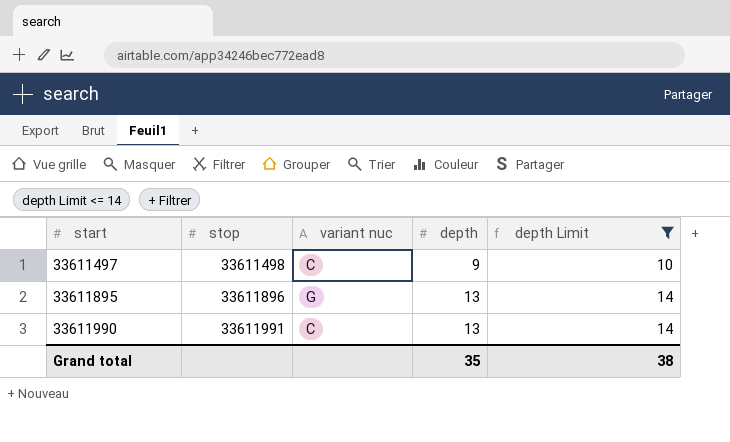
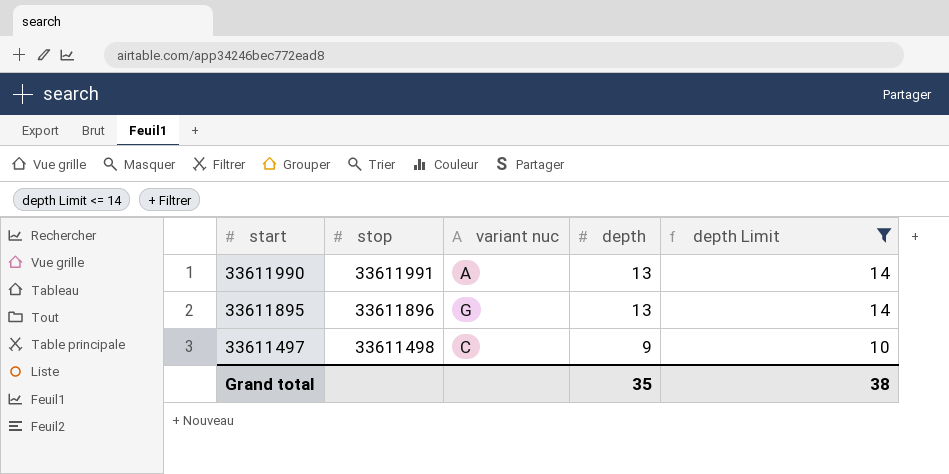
row order: start ascending -> start descending
33611990 | variant nuc: C -> A

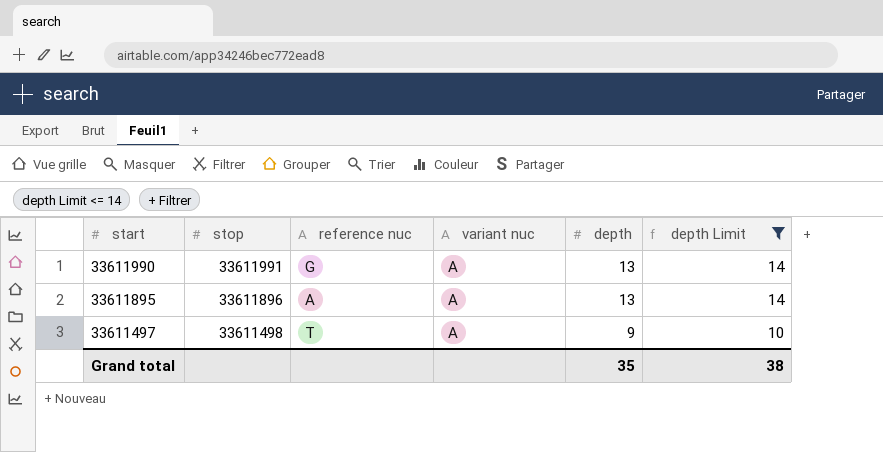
column reference nuc | position: none -> 3
33611895 | variant nuc: G -> A
33611497 | variant nuc: C -> A

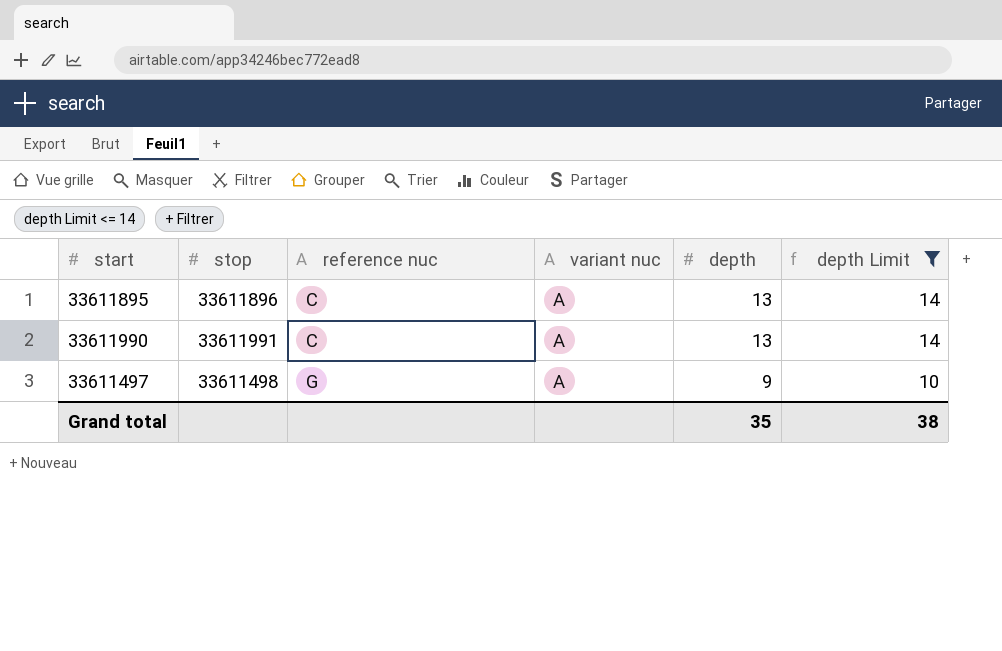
row order: start descending -> reference nuc ascending
33611895 | reference nuc: A -> C
33611990 | reference nuc: G -> C
33611497 | reference nuc: T -> G

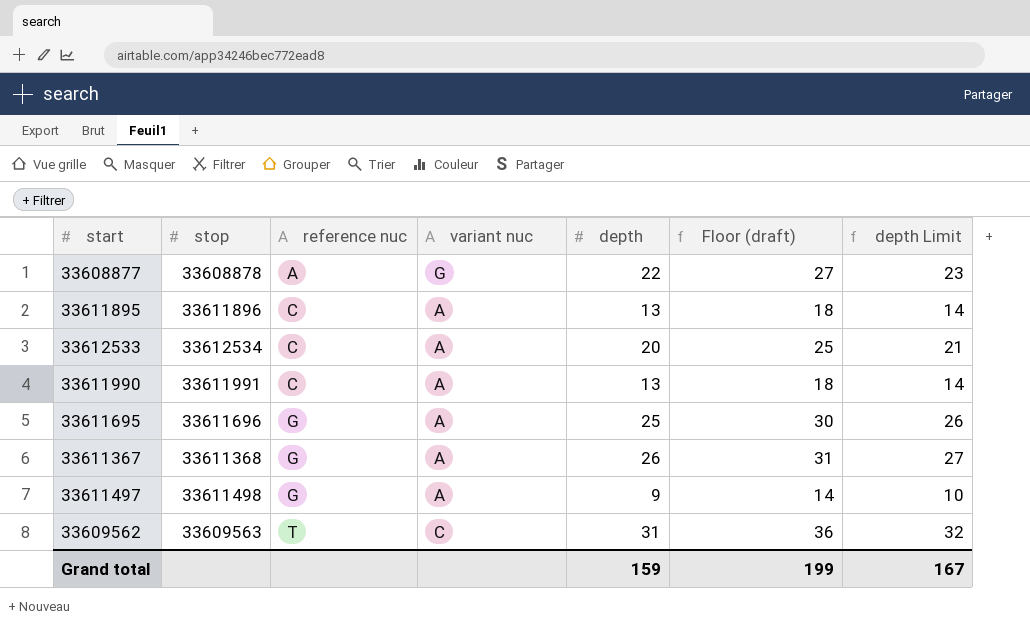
filter: depth Limit <= 14 -> none
column Floor (draft) | formula: none -> [depth] + 5
Grand total | depth: 35 -> 159
Grand total | depth Limit: 38 -> 167

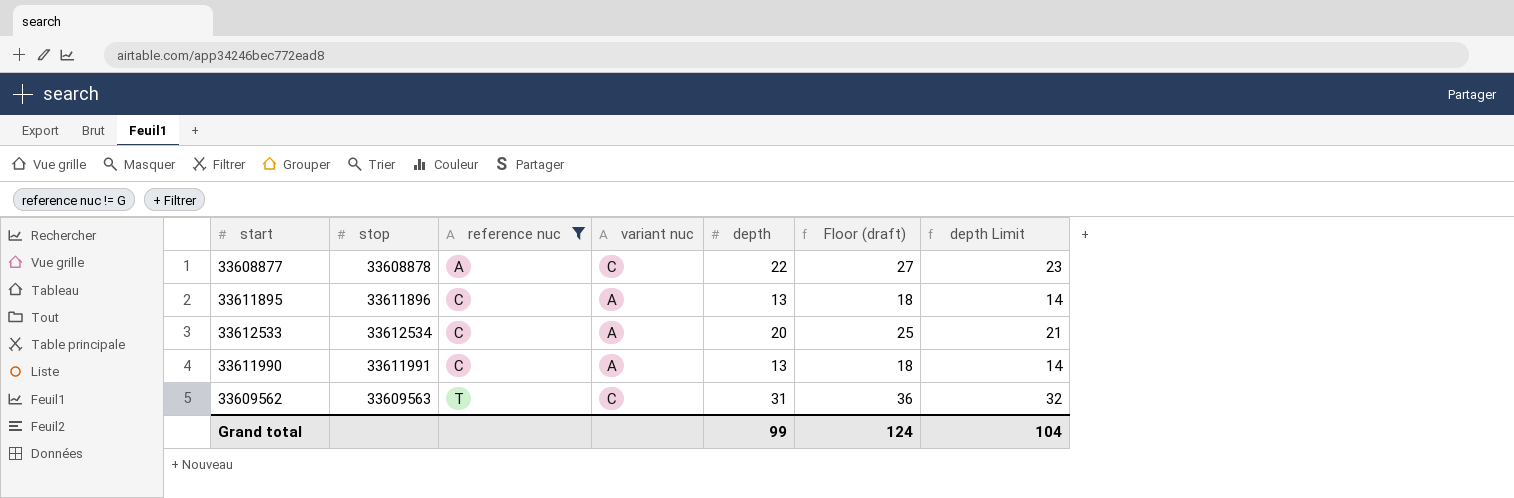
filter: none -> reference nuc != G
33608877 | variant nuc: G -> C
Grand total | depth: 159 -> 99
Grand total | Floor (draft): 199 -> 124
Grand total | depth Limit: 167 -> 104

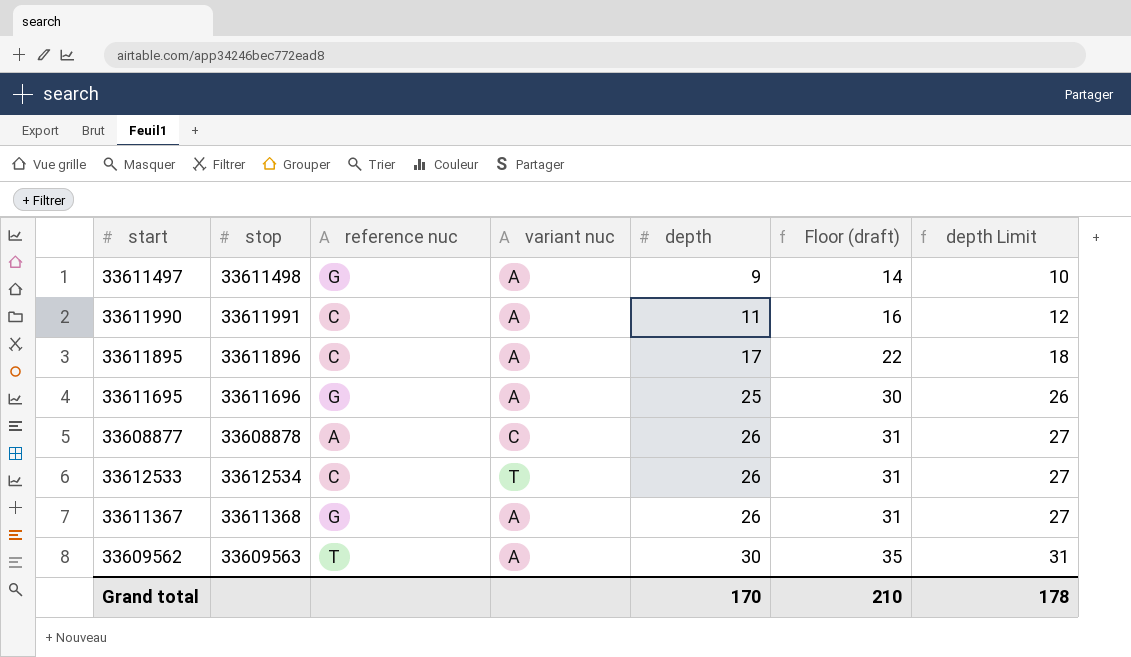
filter: reference nuc != G -> none
row order: reference nuc ascending -> depth ascending
33611990 | depth: 13 -> 11
33611990 | Floor (draft): 18 -> 16
33611990 | depth Limit: 14 -> 12
33611895 | depth: 13 -> 17
33611895 | Floor (draft): 18 -> 22
33611895 | depth Limit: 14 -> 18
33608877 | depth: 22 -> 26
33608877 | Floor (draft): 27 -> 31
33608877 | depth Limit: 23 -> 27
33612533 | variant nuc: A -> T
33612533 | depth: 20 -> 26
33612533 | Floor (draft): 25 -> 31
33612533 | depth Limit: 21 -> 27
33609562 | variant nuc: C -> A
33609562 | depth: 31 -> 30
33609562 | Floor (draft): 36 -> 35
33609562 | depth Limit: 32 -> 31
Grand total | depth: 99 -> 170
Grand total | Floor (draft): 124 -> 210
Grand total | depth Limit: 104 -> 178

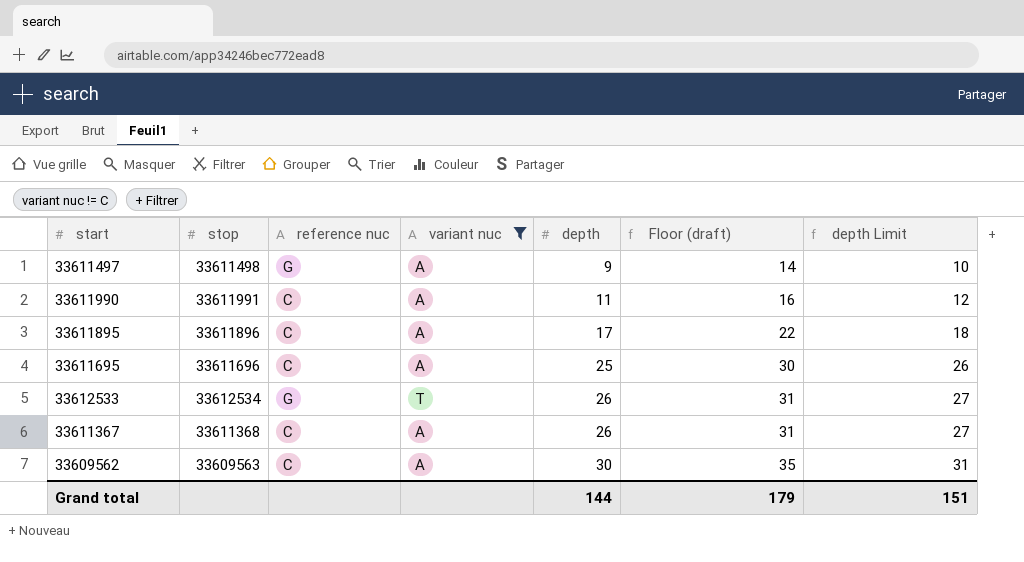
filter: none -> variant nuc != C
33611695 | reference nuc: G -> C
33612533 | reference nuc: C -> G
33611367 | reference nuc: G -> C
33609562 | reference nuc: T -> C
Grand total | depth: 170 -> 144
Grand total | Floor (draft): 210 -> 179
Grand total | depth Limit: 178 -> 151

